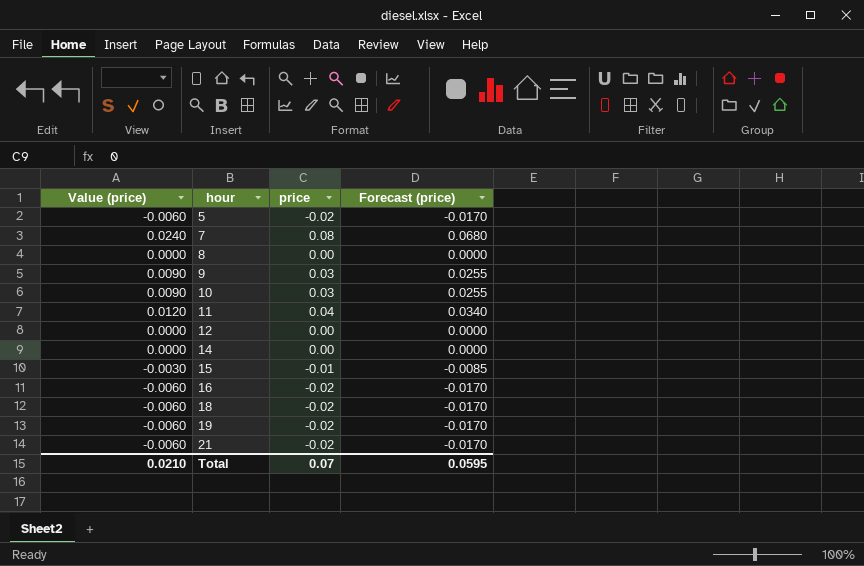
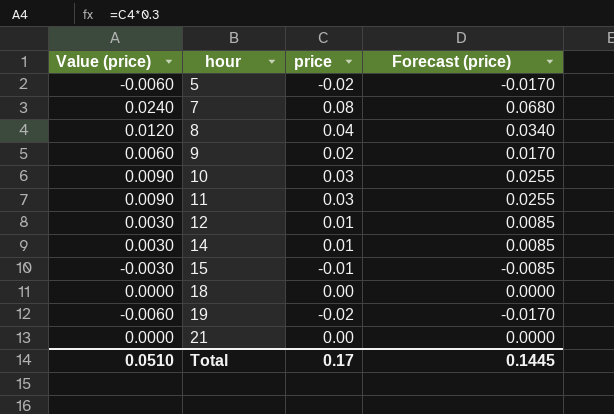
row 16: -0.0060 | -0.02 | -0.0170 -> none
8 | Value (price): 0.0000 -> 0.0120
8 | price: 0.00 -> 0.04
8 | Forecast (price): 0.0000 -> 0.0340
9 | Value (price): 0.0090 -> 0.0060
9 | price: 0.03 -> 0.02
9 | Forecast (price): 0.0255 -> 0.0170
11 | Value (price): 0.0120 -> 0.0090
11 | price: 0.04 -> 0.03
11 | Forecast (price): 0.0340 -> 0.0255
12 | Value (price): 0.0000 -> 0.0030
12 | price: 0.00 -> 0.01
12 | Forecast (price): 0.0000 -> 0.0085
14 | Value (price): 0.0000 -> 0.0030
14 | price: 0.00 -> 0.01
14 | Forecast (price): 0.0000 -> 0.0085
18 | Value (price): -0.0060 -> 0.0000
18 | price: -0.02 -> 0.00
18 | Forecast (price): -0.0170 -> 0.0000
21 | Value (price): -0.0060 -> 0.0000
21 | price: -0.02 -> 0.00
21 | Forecast (price): -0.0170 -> 0.0000
Total | Value (price): 0.0210 -> 0.0510
Total | price: 0.07 -> 0.17
Total | Forecast (price): 0.0595 -> 0.1445

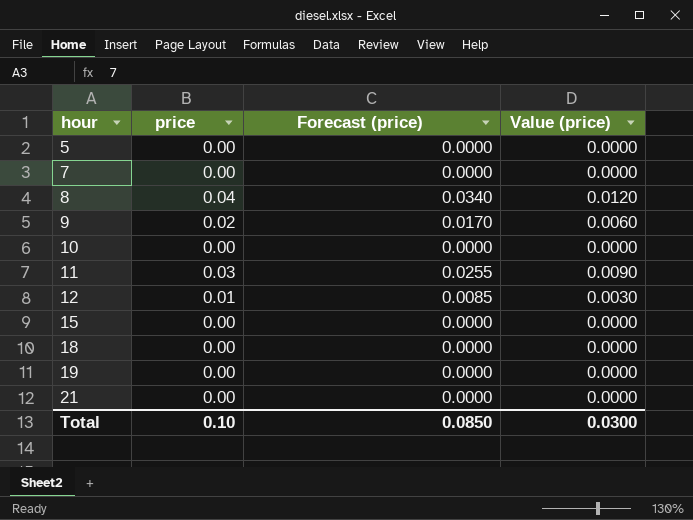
column Value (price) | position: 1 -> 4
row 14: 0.0030 | 0.01 | 0.0085 -> none
5 | price: -0.02 -> 0.00
5 | Forecast (price): -0.0170 -> 0.0000
5 | Value (price): -0.0060 -> 0.0000
7 | price: 0.08 -> 0.00
7 | Forecast (price): 0.0680 -> 0.0000
7 | Value (price): 0.0240 -> 0.0000
10 | price: 0.03 -> 0.00
10 | Forecast (price): 0.0255 -> 0.0000
10 | Value (price): 0.0090 -> 0.0000
15 | price: -0.01 -> 0.00
15 | Forecast (price): -0.0085 -> 0.0000
15 | Value (price): -0.0030 -> 0.0000
19 | price: -0.02 -> 0.00
19 | Forecast (price): -0.0170 -> 0.0000
19 | Value (price): -0.0060 -> 0.0000
Total | price: 0.17 -> 0.10
Total | Forecast (price): 0.1445 -> 0.0850
Total | Value (price): 0.0510 -> 0.0300

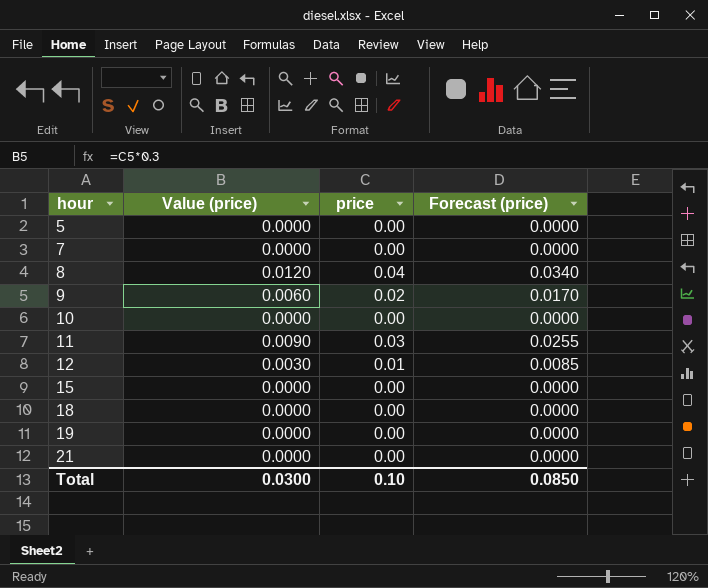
column Value (price) | position: 4 -> 2

